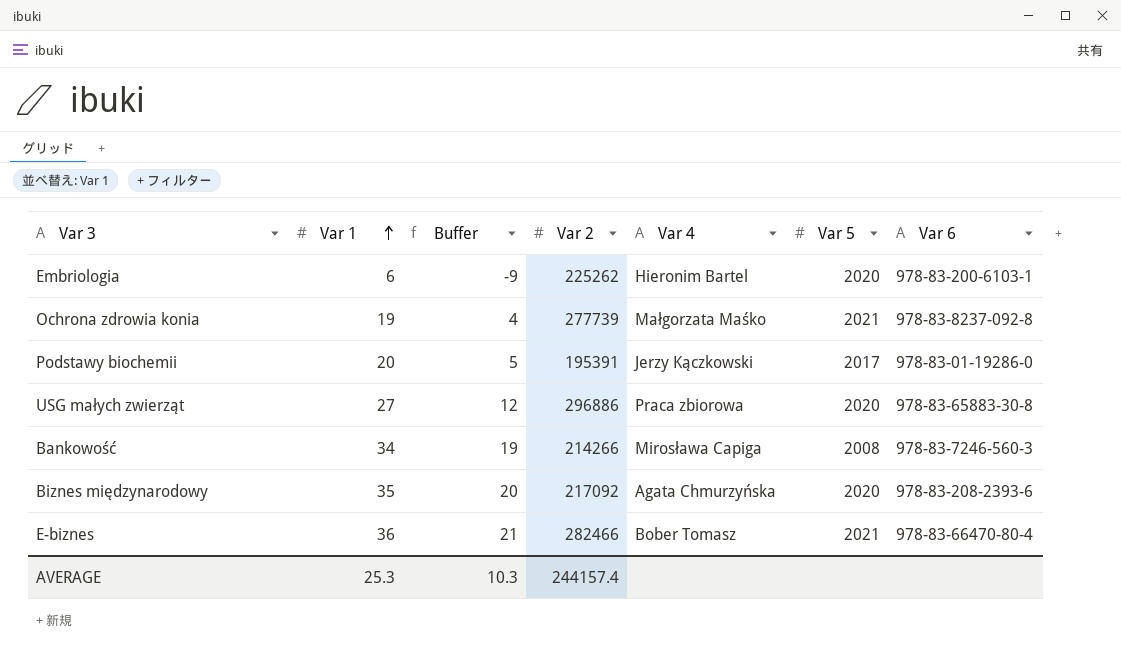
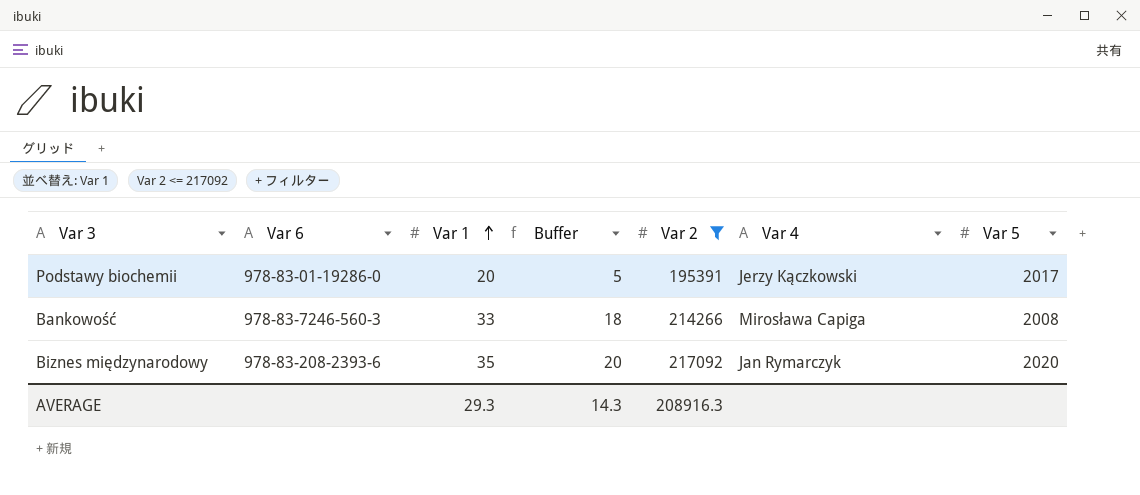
filter: none -> Var 2 <= 217092
column Var 6 | position: 7 -> 2
Bankowość | Var 1: 34 -> 33
Bankowość | Buffer: 19 -> 18
Biznes międzynarodowy | Var 4: Agata Chmurzyńska -> Jan Rymarczyk
AVERAGE | Var 1: 25.3 -> 29.3
AVERAGE | Buffer: 10.3 -> 14.3
AVERAGE | Var 2: 244157.4 -> 208916.3

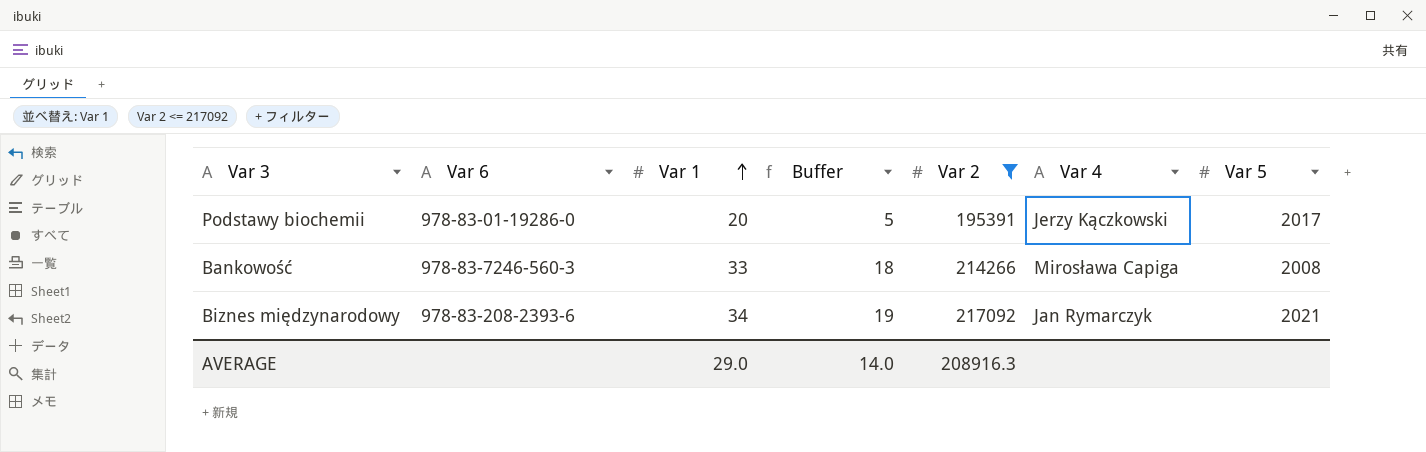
Biznes międzynarodowy | Var 1: 35 -> 34
Biznes międzynarodowy | Buffer: 20 -> 19
Biznes międzynarodowy | Var 5: 2020 -> 2021
AVERAGE | Var 1: 29.3 -> 29.0
AVERAGE | Buffer: 14.3 -> 14.0

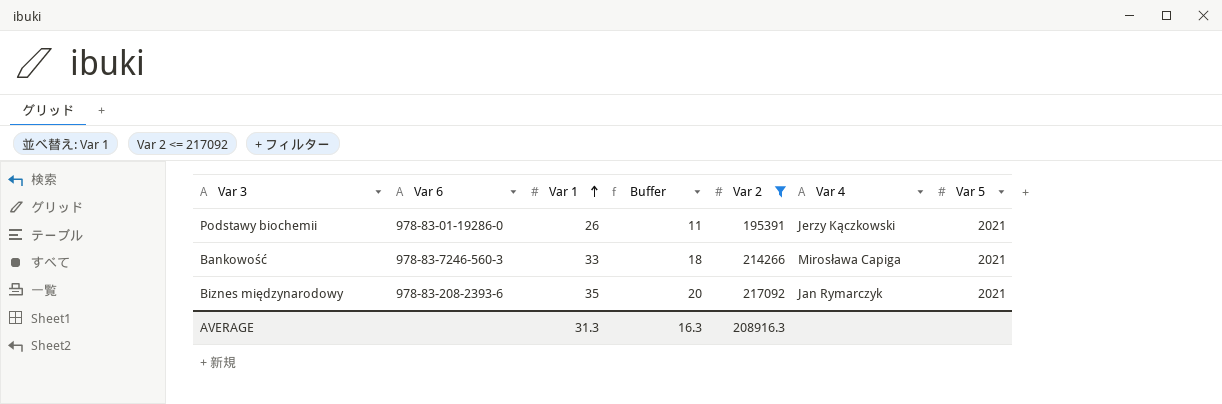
Podstawy biochemii | Var 1: 20 -> 26
Podstawy biochemii | Buffer: 5 -> 11
Podstawy biochemii | Var 5: 2017 -> 2021
Bankowość | Var 5: 2008 -> 2021
Biznes międzynarodowy | Var 1: 34 -> 35
Biznes międzynarodowy | Buffer: 19 -> 20
AVERAGE | Var 1: 29.0 -> 31.3
AVERAGE | Buffer: 14.0 -> 16.3

